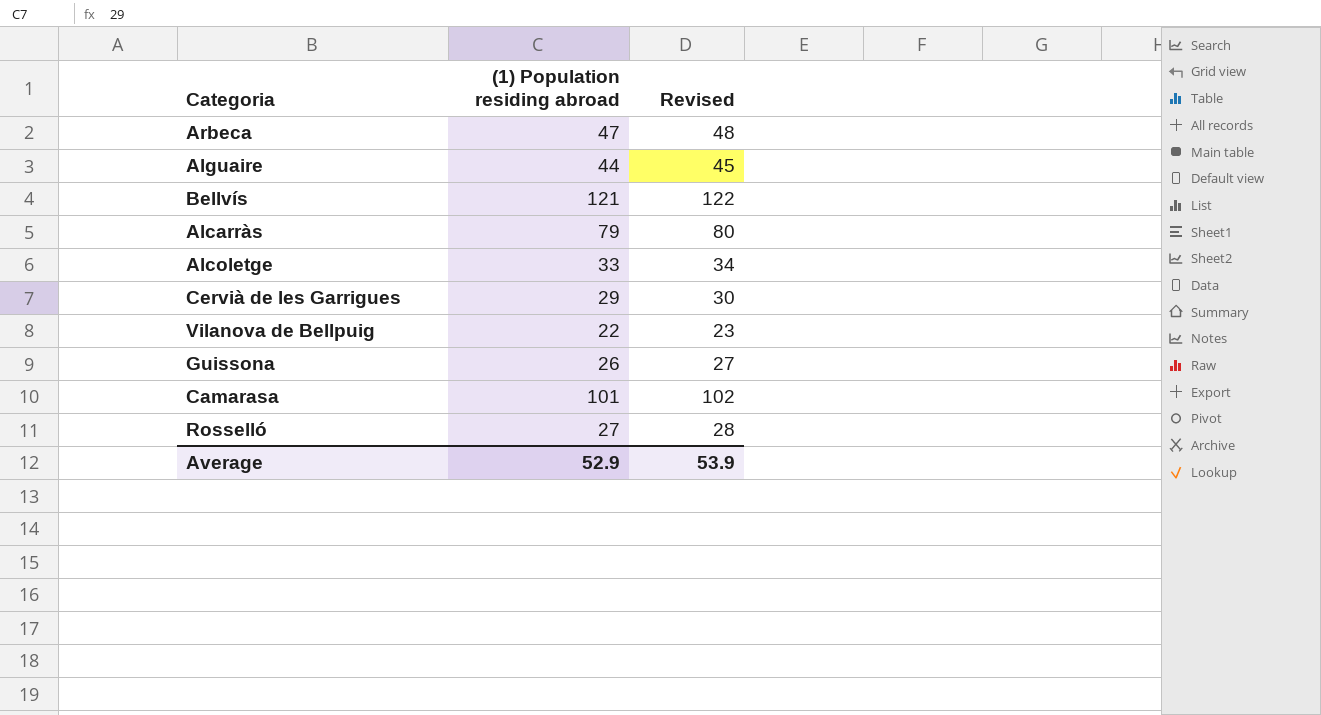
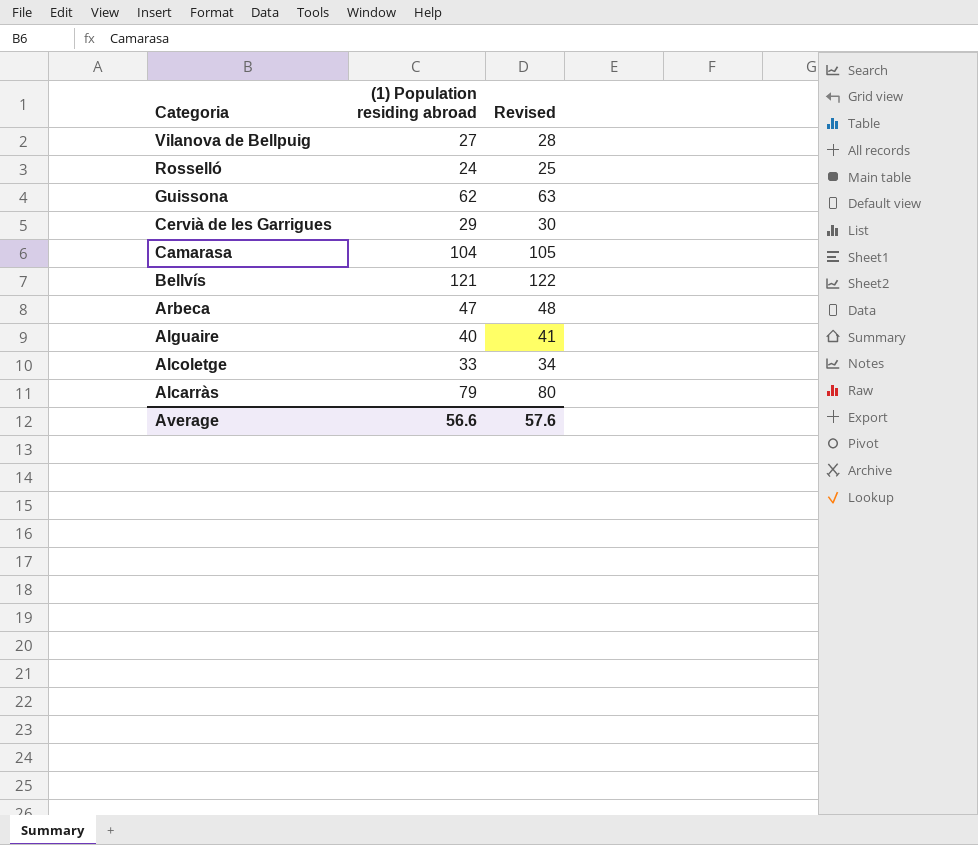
row order: none -> Categoria descending
Vilanova de Bellpuig | (1) Population residing abroad: 22 -> 27
Vilanova de Bellpuig | Revised: 23 -> 28
Rosselló | (1) Population residing abroad: 27 -> 24
Rosselló | Revised: 28 -> 25
Guissona | (1) Population residing abroad: 26 -> 62
Guissona | Revised: 27 -> 63
Camarasa | (1) Population residing abroad: 101 -> 104
Camarasa | Revised: 102 -> 105
Alguaire | (1) Population residing abroad: 44 -> 40
Alguaire | Revised: 45 -> 41
Average | (1) Population residing abroad: 52.9 -> 56.6
Average | Revised: 53.9 -> 57.6

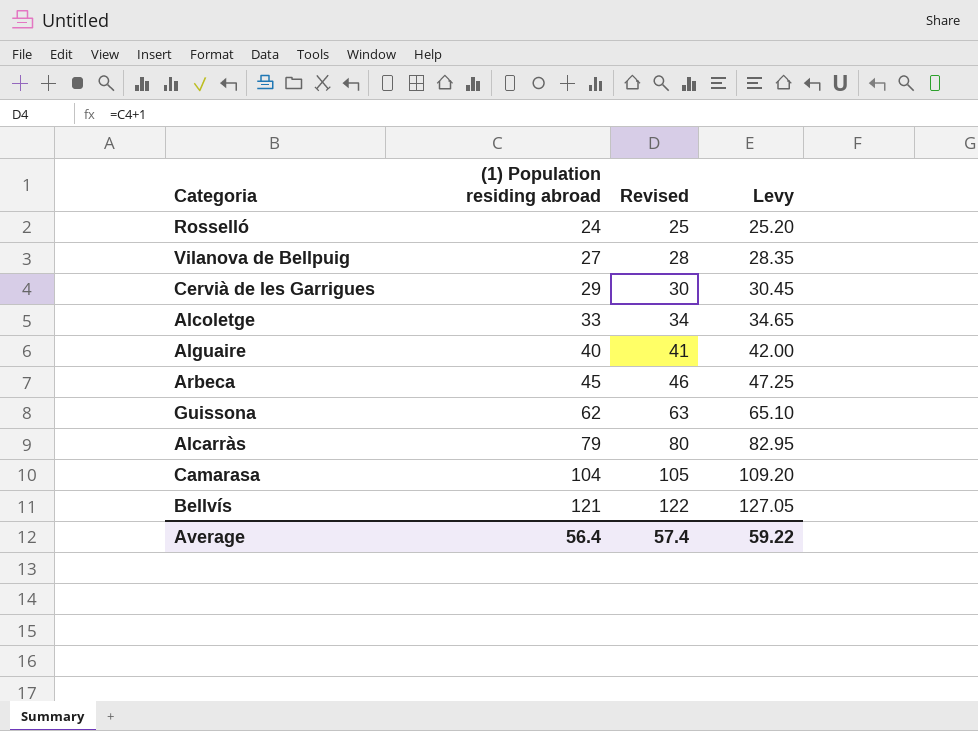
row order: Categoria descending -> (1) Population residing abroad ascending
column Levy | formula: none -> [(1) Population residing abroad] * 1.05
Arbeca | (1) Population residing abroad: 47 -> 45
Arbeca | Revised: 48 -> 46
Average | (1) Population residing abroad: 56.6 -> 56.4
Average | Revised: 57.6 -> 57.4

